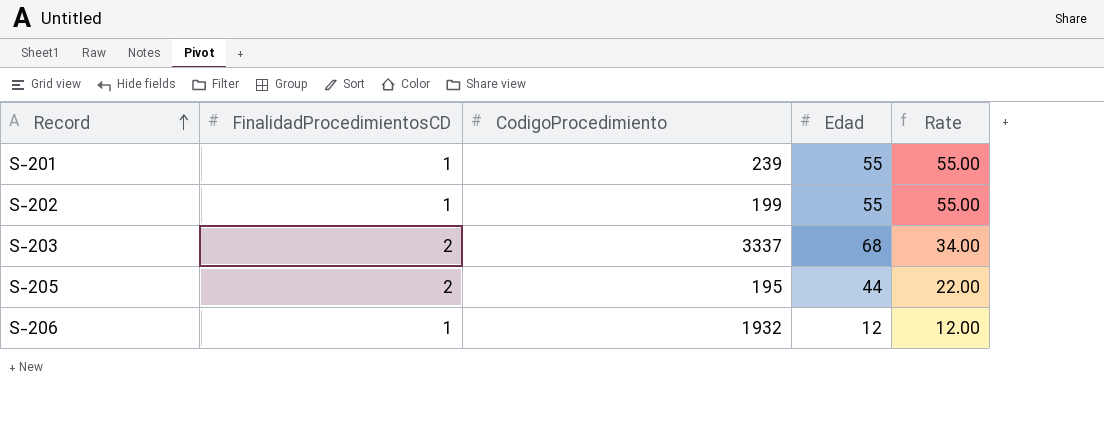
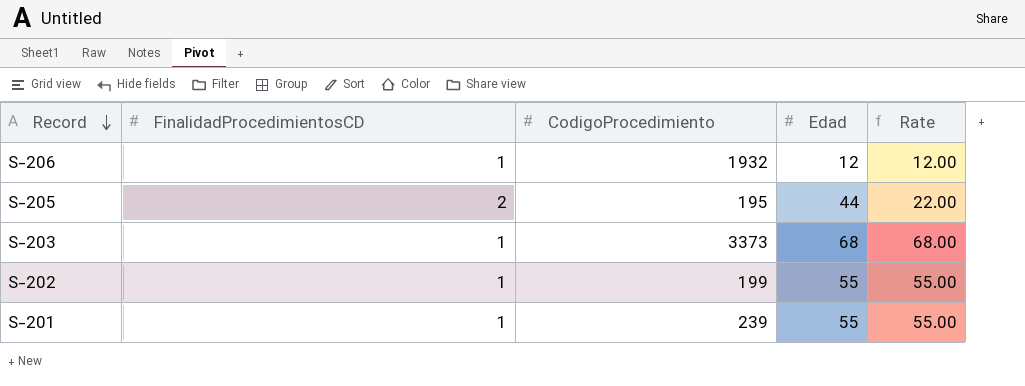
row order: Record ascending -> Record descending
S-203 | FinalidadProcedimientosCD: 2 -> 1
S-203 | CodigoProcedimiento: 3337 -> 3373
S-203 | Rate: 34.00 -> 68.00

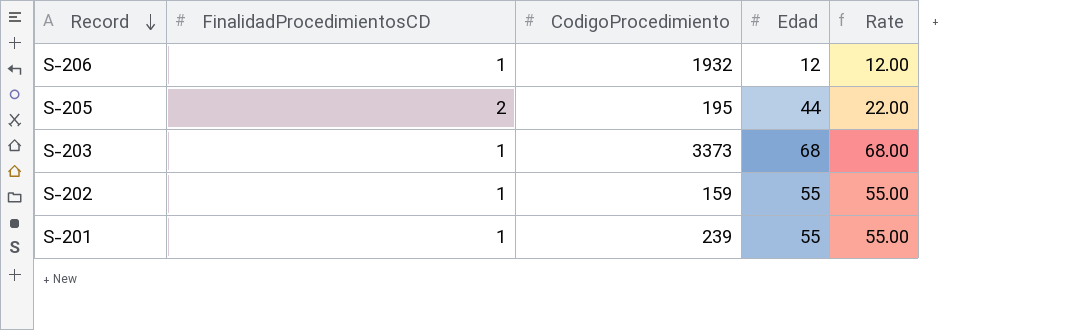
S-202 | CodigoProcedimiento: 199 -> 159

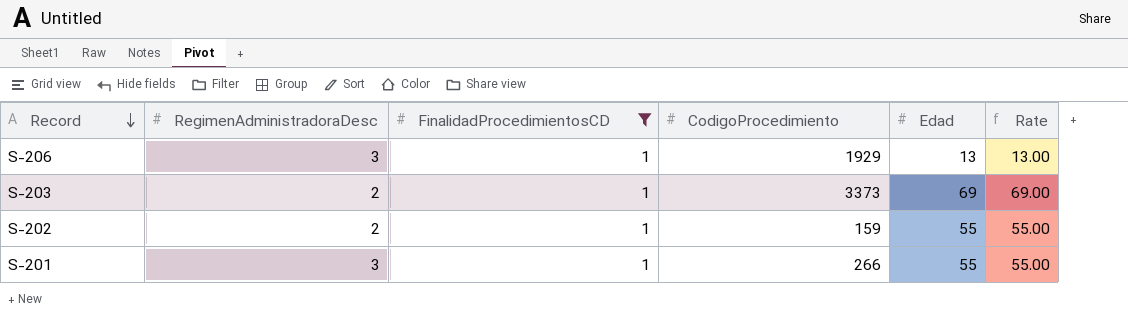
filter: none -> FinalidadProcedimientosCD = 1
column RegimenAdministradoraDesc | position: none -> 2
S-206 | CodigoProcedimiento: 1932 -> 1929
S-206 | Edad: 12 -> 13
S-206 | Rate: 12.00 -> 13.00
S-203 | Edad: 68 -> 69
S-203 | Rate: 68.00 -> 69.00
S-201 | CodigoProcedimiento: 239 -> 266

